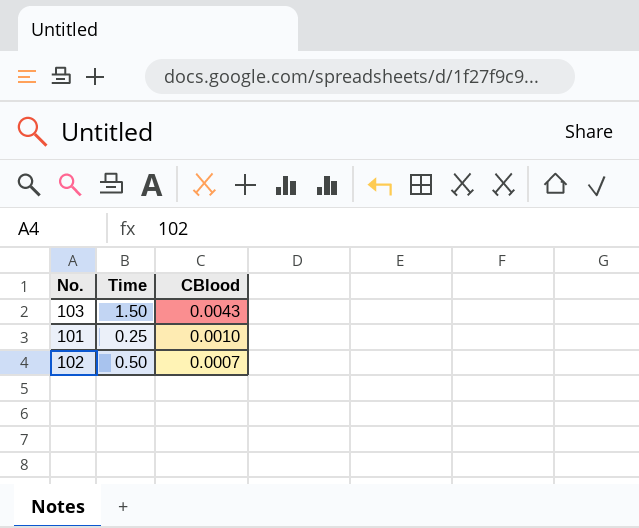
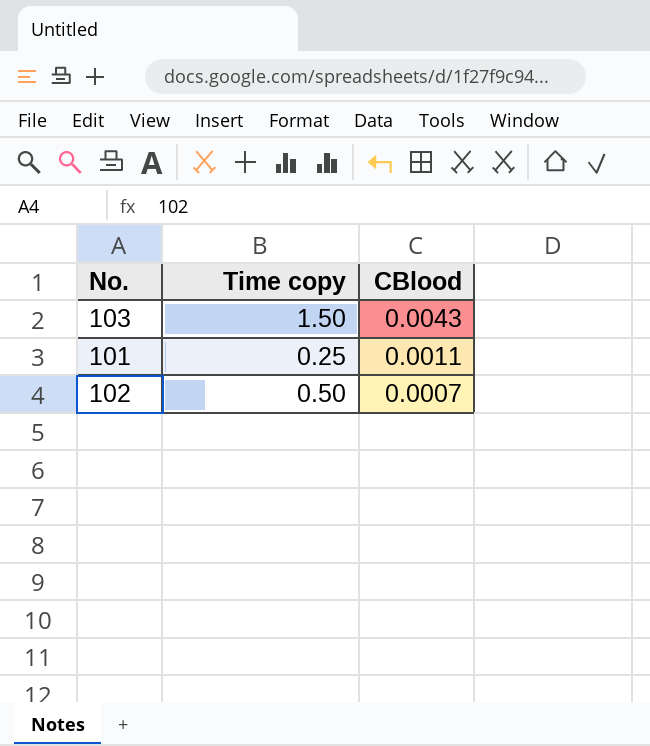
column name: Time -> Time copy
101 | CBlood: 0.0010 -> 0.0011

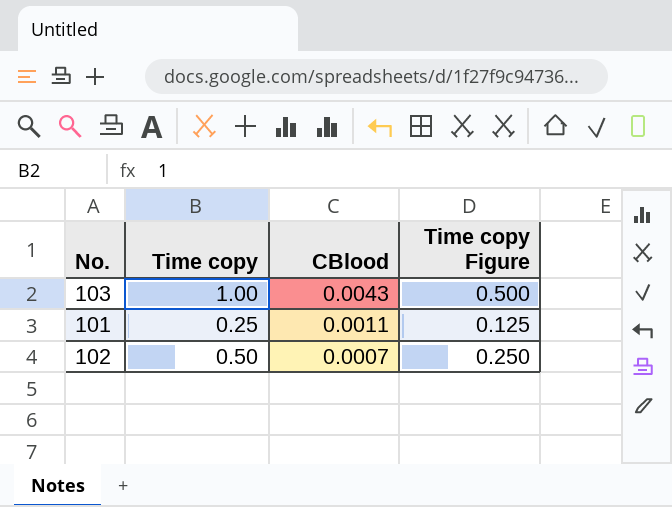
column Time copy Figure | formula: none -> [Time copy] * 0.5
103 | Time copy: 1.50 -> 1.00

